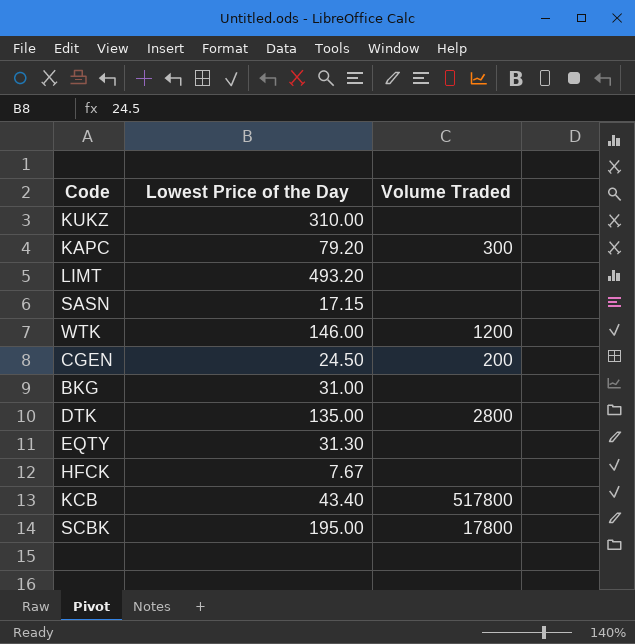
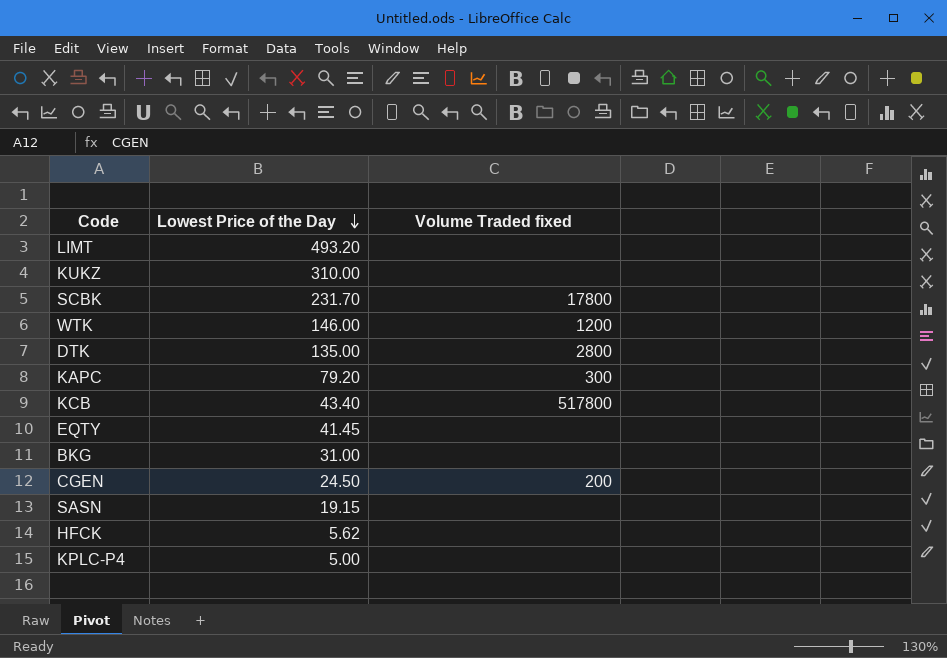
row order: none -> Lowest Price of the Day descending
column name: Volume Traded -> Volume Traded fixed
SCBK | Lowest Price of the Day: 195.00 -> 231.70
EQTY | Lowest Price of the Day: 31.30 -> 41.45
SASN | Lowest Price of the Day: 17.15 -> 19.15
HFCK | Lowest Price of the Day: 7.67 -> 5.62
row KPLC-P4: none -> 5.00 | none

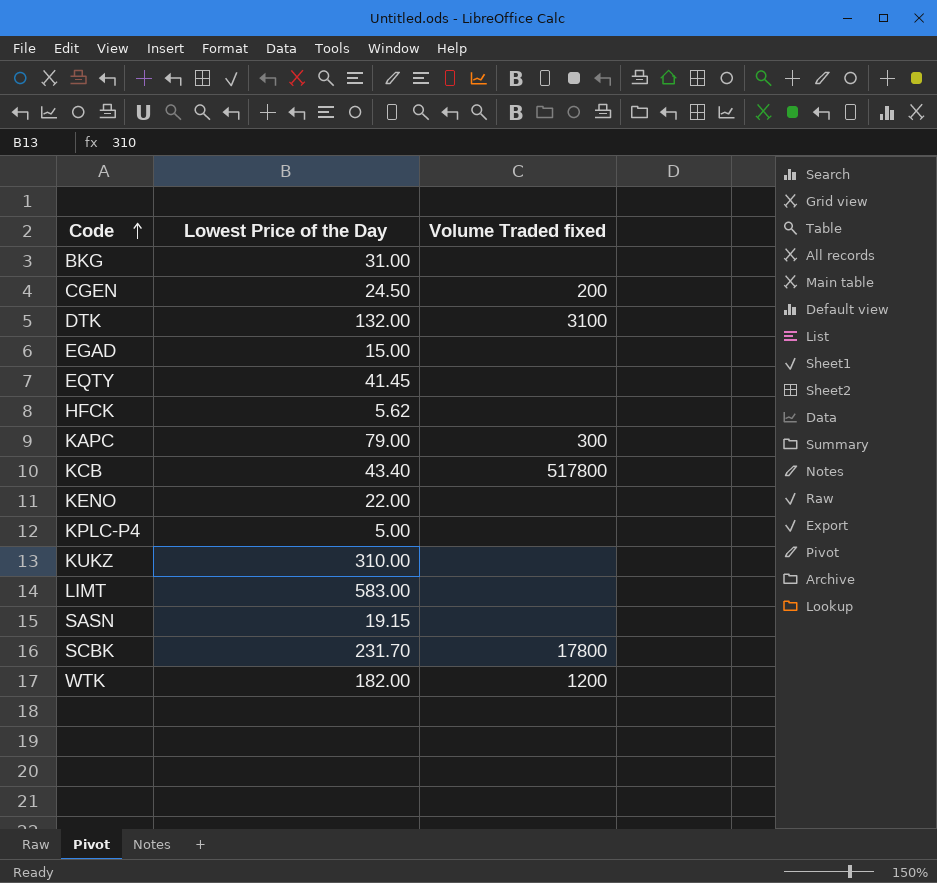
row order: Lowest Price of the Day descending -> Code ascending
DTK | Lowest Price of the Day: 135.00 -> 132.00
DTK | Volume Traded fixed: 2800 -> 3100
row EGAD: none -> 15.00 | none
KAPC | Lowest Price of the Day: 79.20 -> 79.00
row KENO: none -> 22.00 | none
LIMT | Lowest Price of the Day: 493.20 -> 583.00
WTK | Lowest Price of the Day: 146.00 -> 182.00

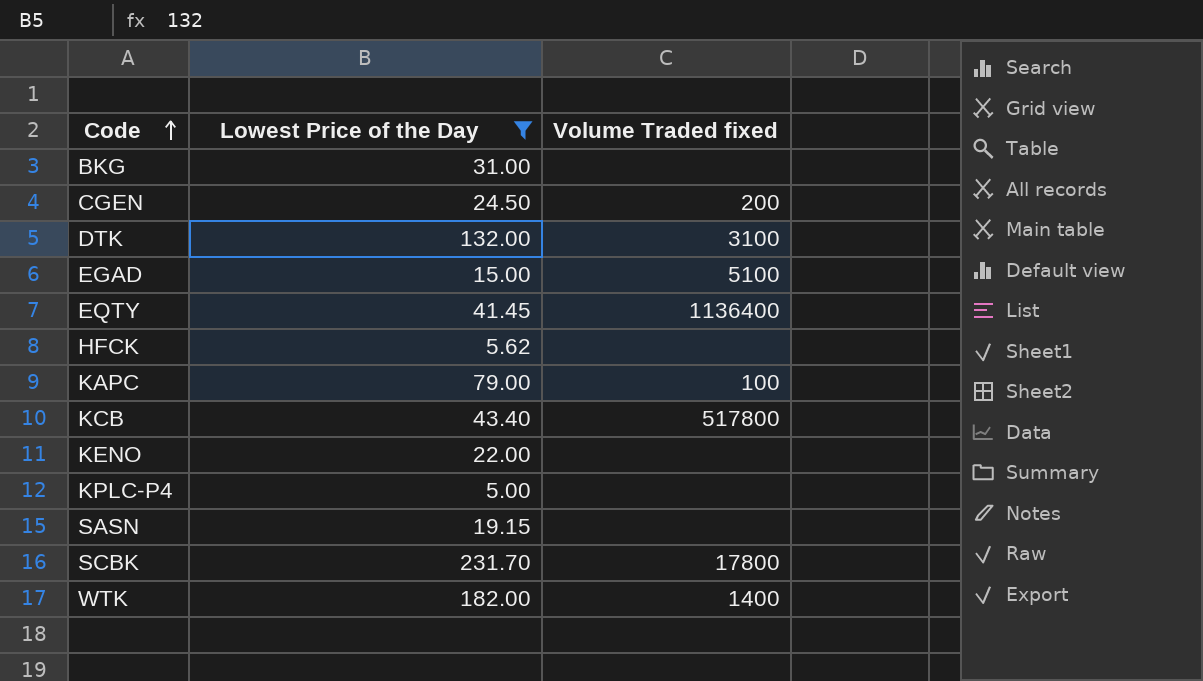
filter: none -> Lowest Price of the Day <= 231.70
EGAD | Volume Traded fixed: none -> 5100
EQTY | Volume Traded fixed: none -> 1136400
KAPC | Volume Traded fixed: 300 -> 100
WTK | Volume Traded fixed: 1200 -> 1400

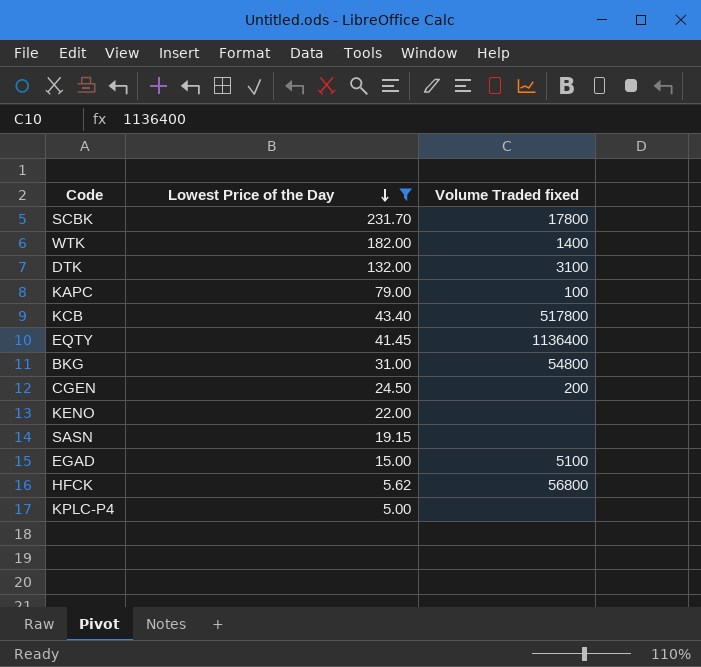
row order: Code ascending -> Lowest Price of the Day descending
BKG | Volume Traded fixed: none -> 54800
HFCK | Volume Traded fixed: none -> 56800

